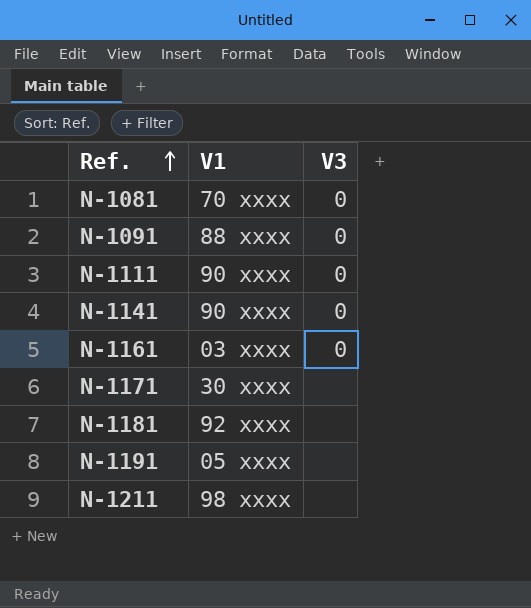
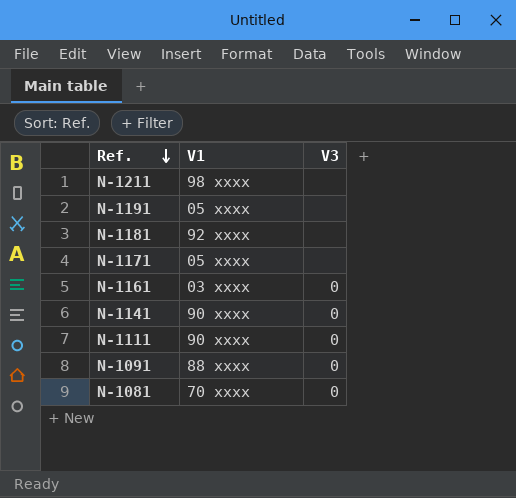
row order: Ref. ascending -> Ref. descending
N-1171 | V1: 30 xxxx -> 05 xxxx

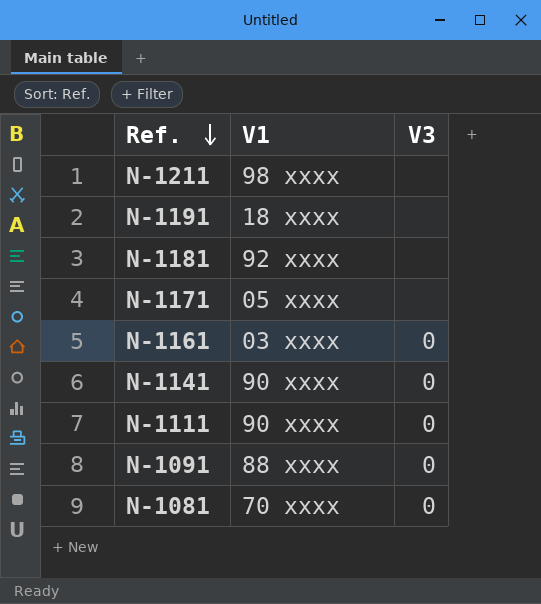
N-1191 | V1: 05 xxxx -> 18 xxxx

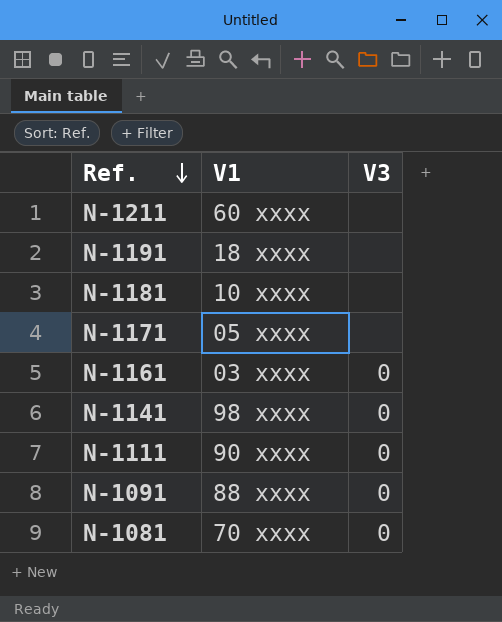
N-1211 | V1: 98 xxxx -> 60 xxxx
N-1181 | V1: 92 xxxx -> 10 xxxx
N-1141 | V1: 90 xxxx -> 98 xxxx

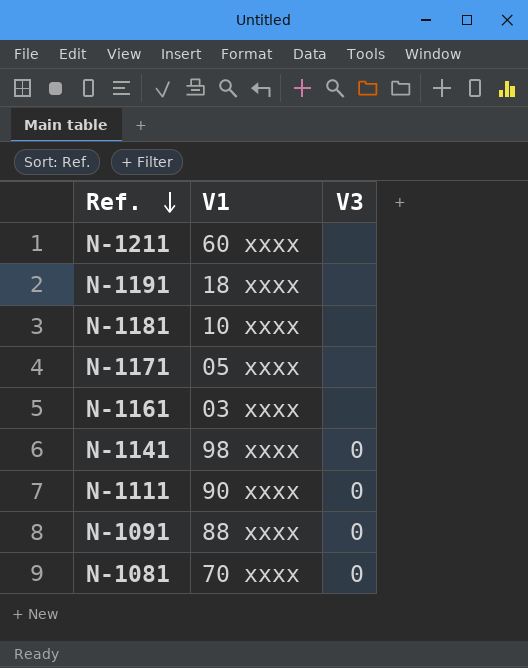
N-1161 | V3: 0 -> none

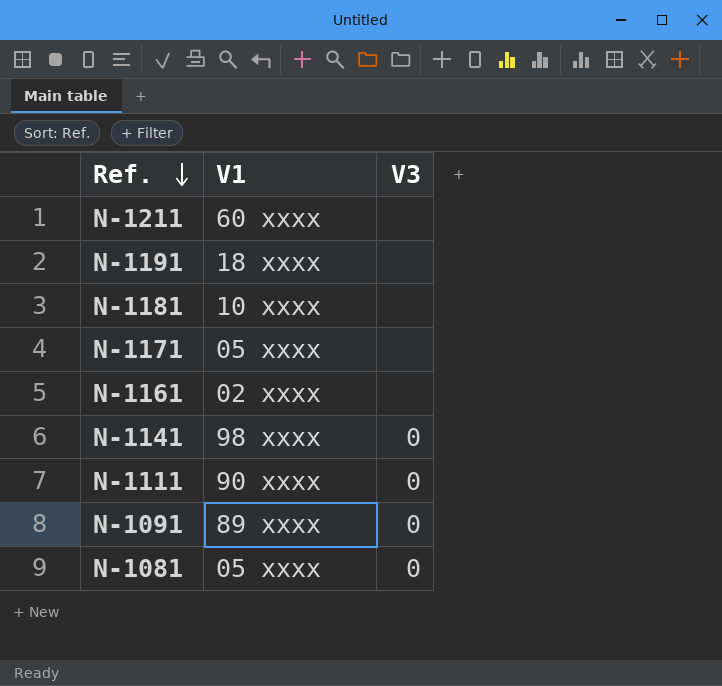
N-1161 | V1: 03 xxxx -> 02 xxxx
N-1091 | V1: 88 xxxx -> 89 xxxx
N-1081 | V1: 70 xxxx -> 05 xxxx

